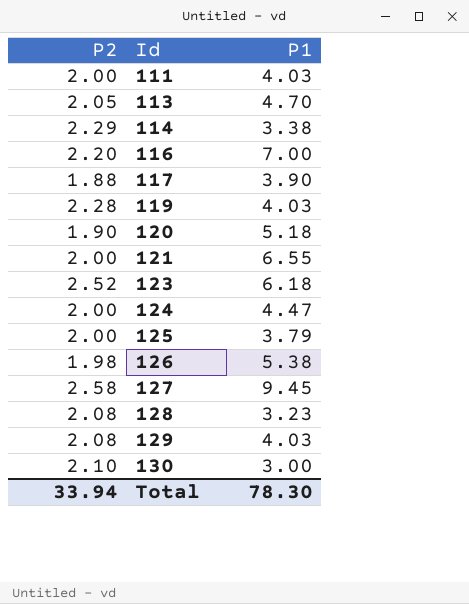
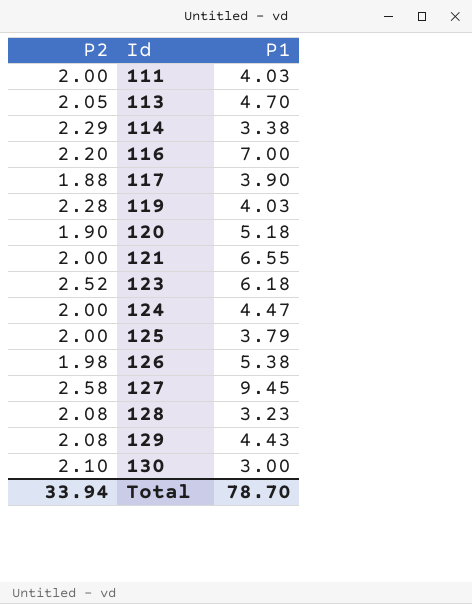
129 | P1: 4.03 -> 4.43
Total | P1: 78.30 -> 78.70

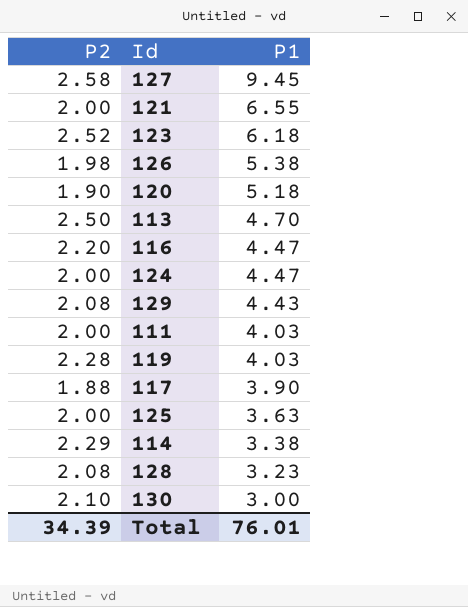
row order: Id ascending -> P1 descending
113 | P2: 2.05 -> 2.50
116 | P1: 7.00 -> 4.47
125 | P1: 3.79 -> 3.63
Total | P2: 33.94 -> 34.39
Total | P1: 78.70 -> 76.01

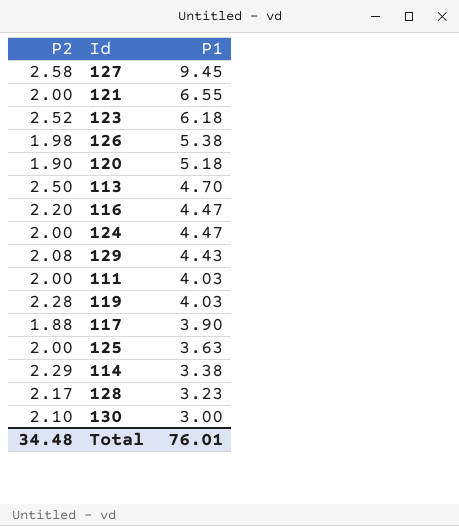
128 | P2: 2.08 -> 2.17
Total | P2: 34.39 -> 34.48

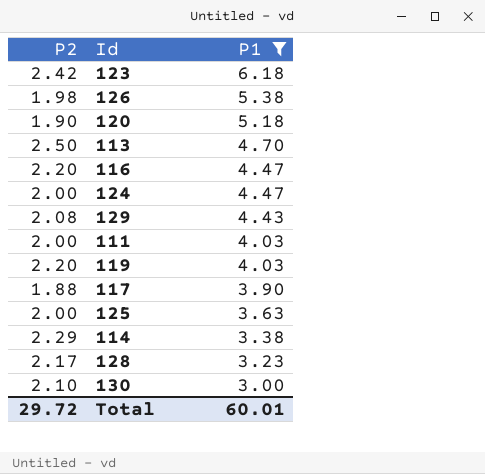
filter: none -> P1 <= 6.18
123 | P2: 2.52 -> 2.42
119 | P2: 2.28 -> 2.20
Total | P2: 34.48 -> 29.72
Total | P1: 76.01 -> 60.01

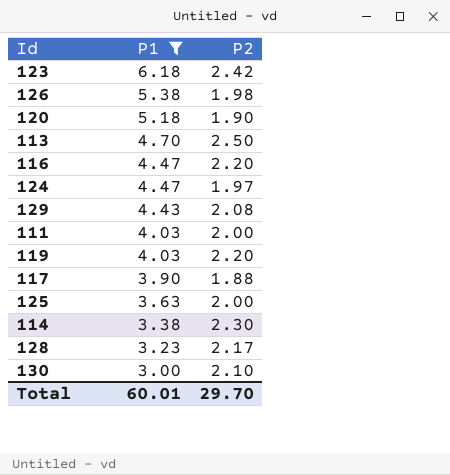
column P2 | position: 1 -> 3
124 | P2: 2.00 -> 1.97
114 | P2: 2.29 -> 2.30
Total | P2: 29.72 -> 29.70

